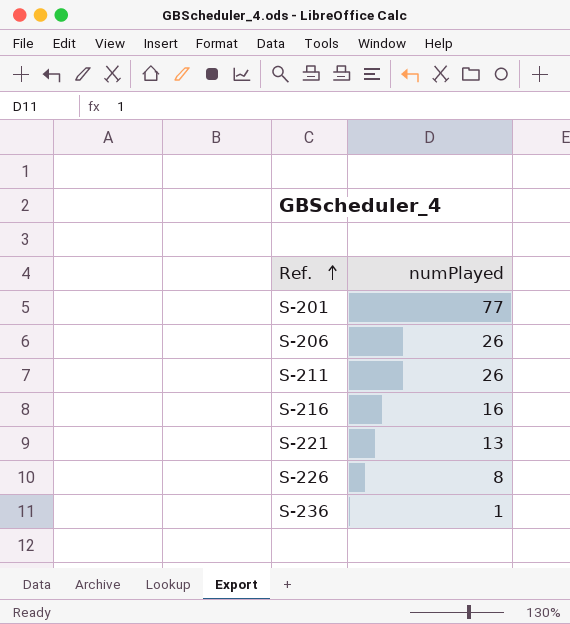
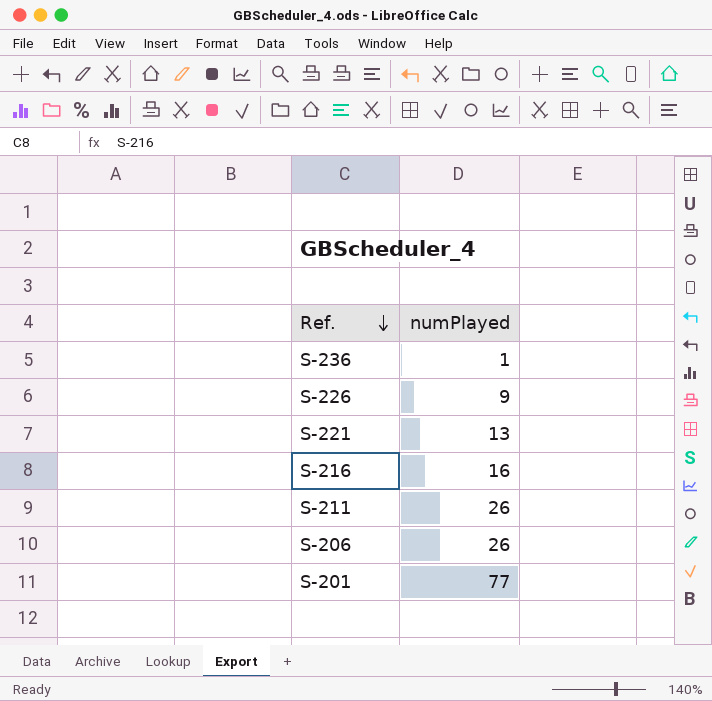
row order: Ref. ascending -> Ref. descending
S-226 | numPlayed: 8 -> 9

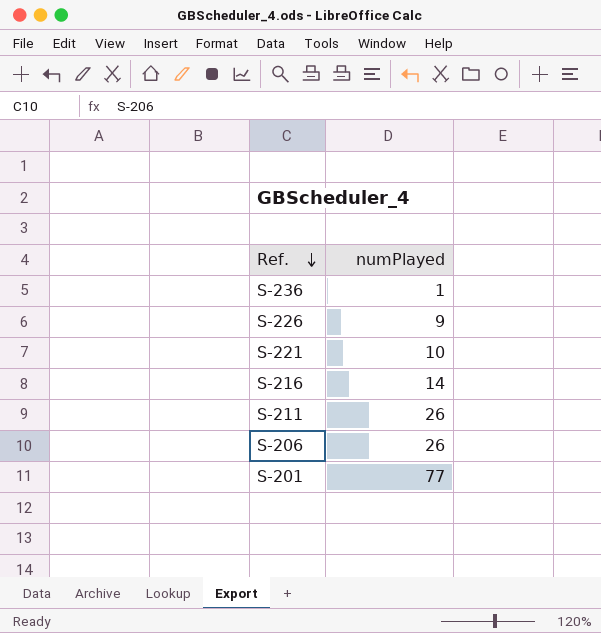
S-221 | numPlayed: 13 -> 10
S-216 | numPlayed: 16 -> 14

